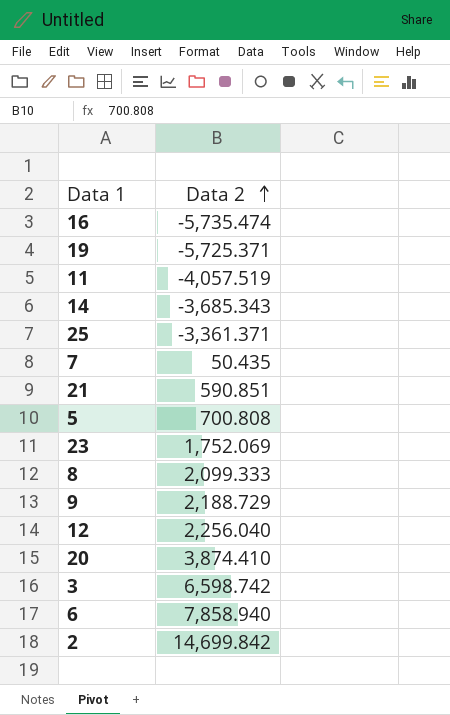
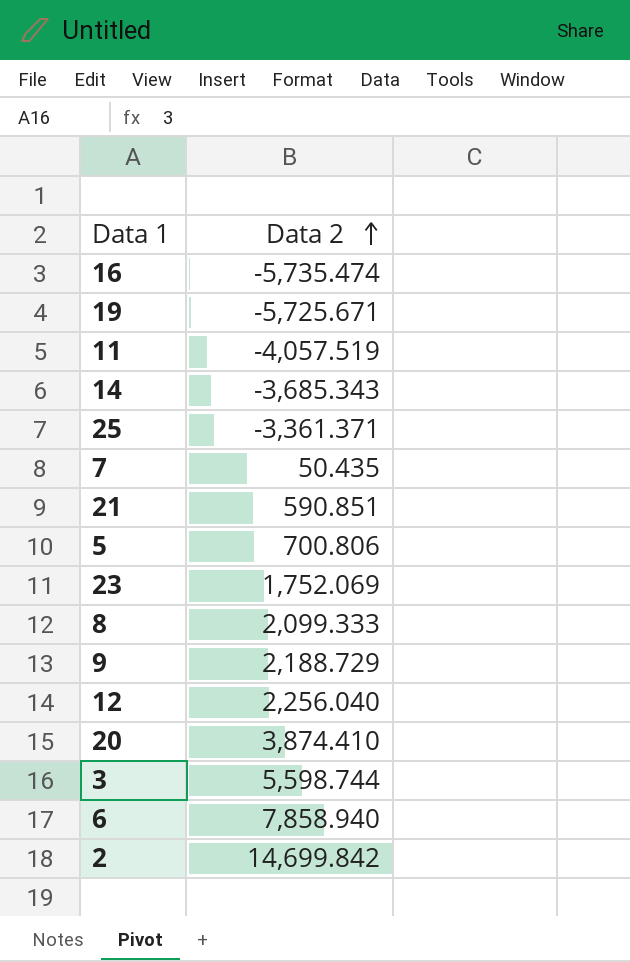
19 | Data 2: -5,725.371 -> -5,725.671
5 | Data 2: 700.808 -> 700.806
3 | Data 2: 6,598.742 -> 5,598.744

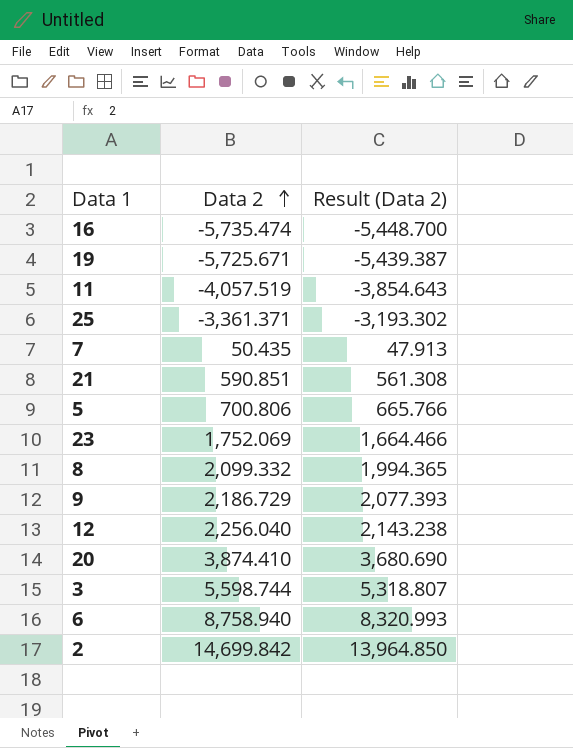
column Result (Data 2) | formula: none -> [Data 2] * 0.95
row 14: -3,685.343 -> none
8 | Data 2: 2,099.333 -> 2,099.332
9 | Data 2: 2,188.729 -> 2,186.729
6 | Data 2: 7,858.940 -> 8,758.940

